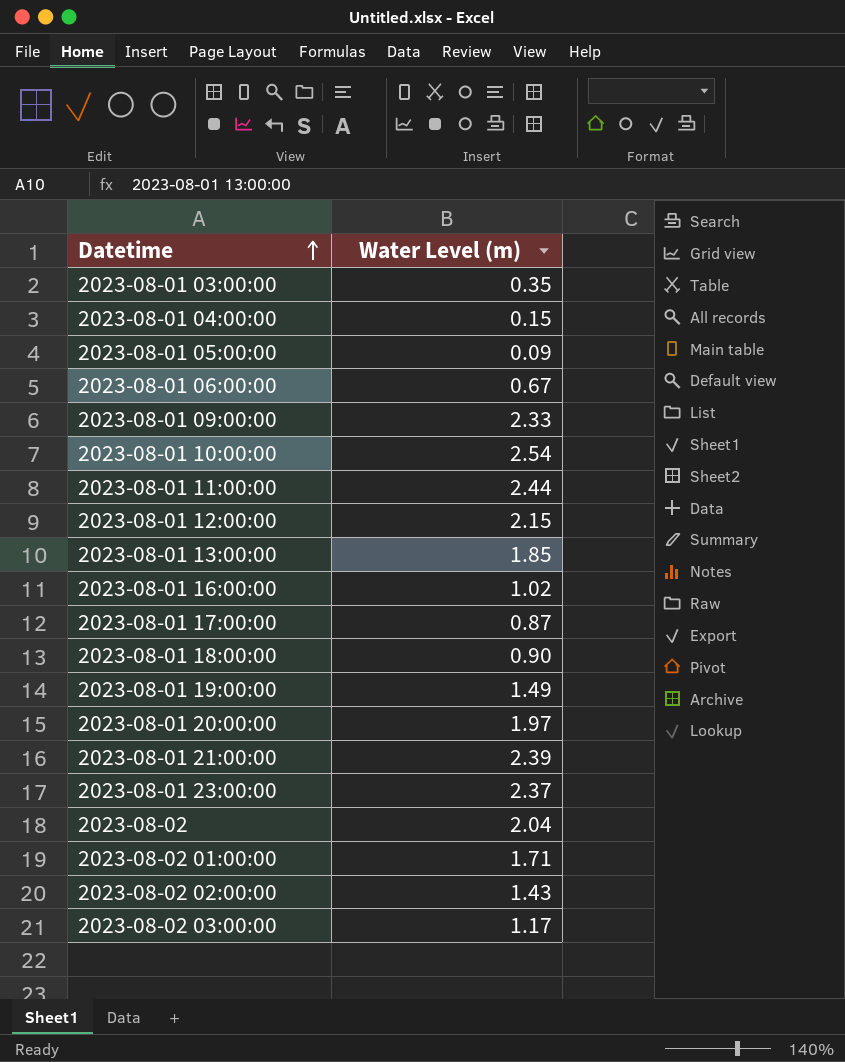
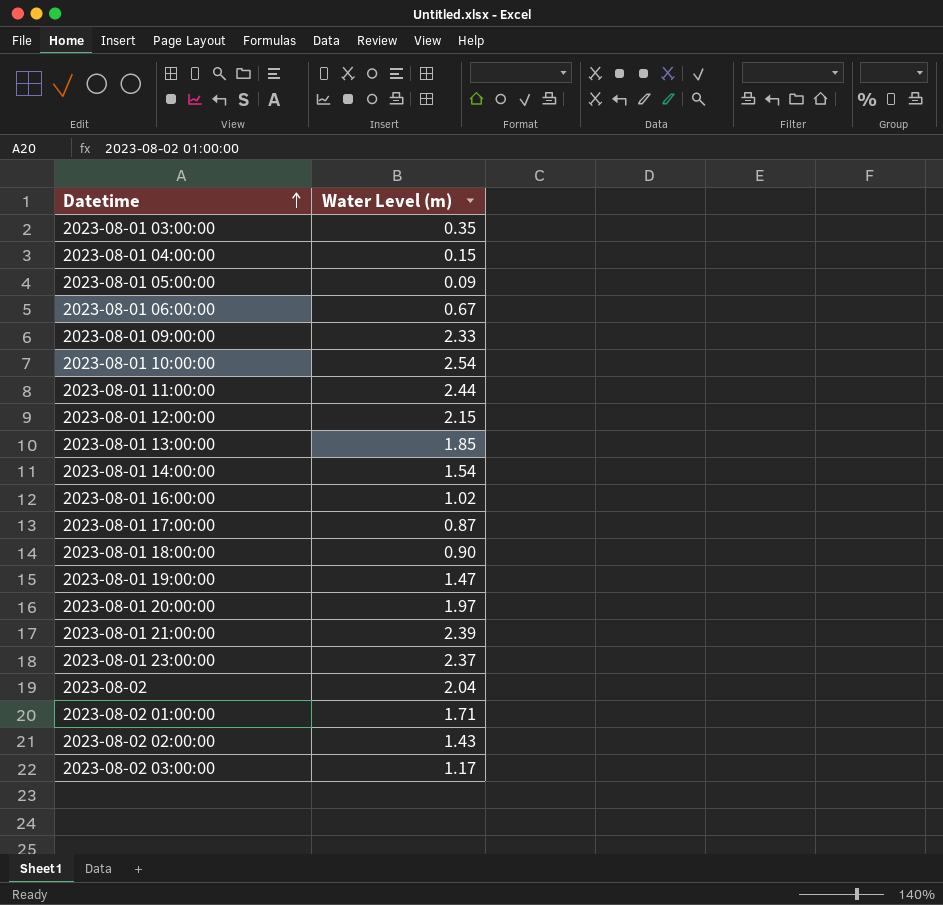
row 2023-08-01 14:00:00: none -> 1.54
2023-08-01 19:00:00 | Water Level (m): 1.49 -> 1.47

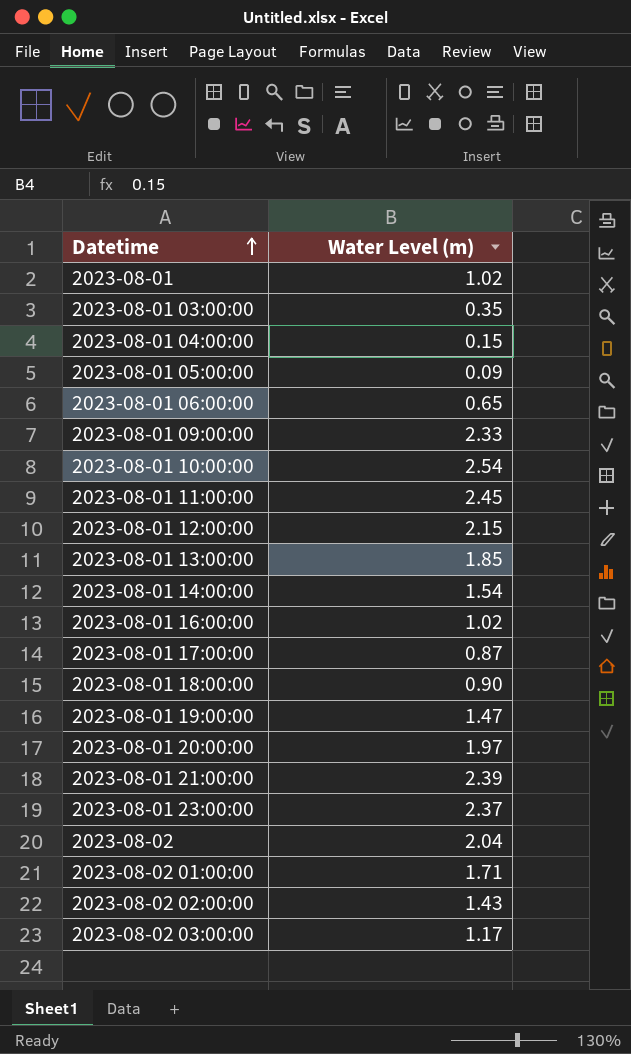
row 2023-08-01: none -> 1.02
2023-08-01 06:00:00 | Water Level (m): 0.67 -> 0.65
2023-08-01 11:00:00 | Water Level (m): 2.44 -> 2.45

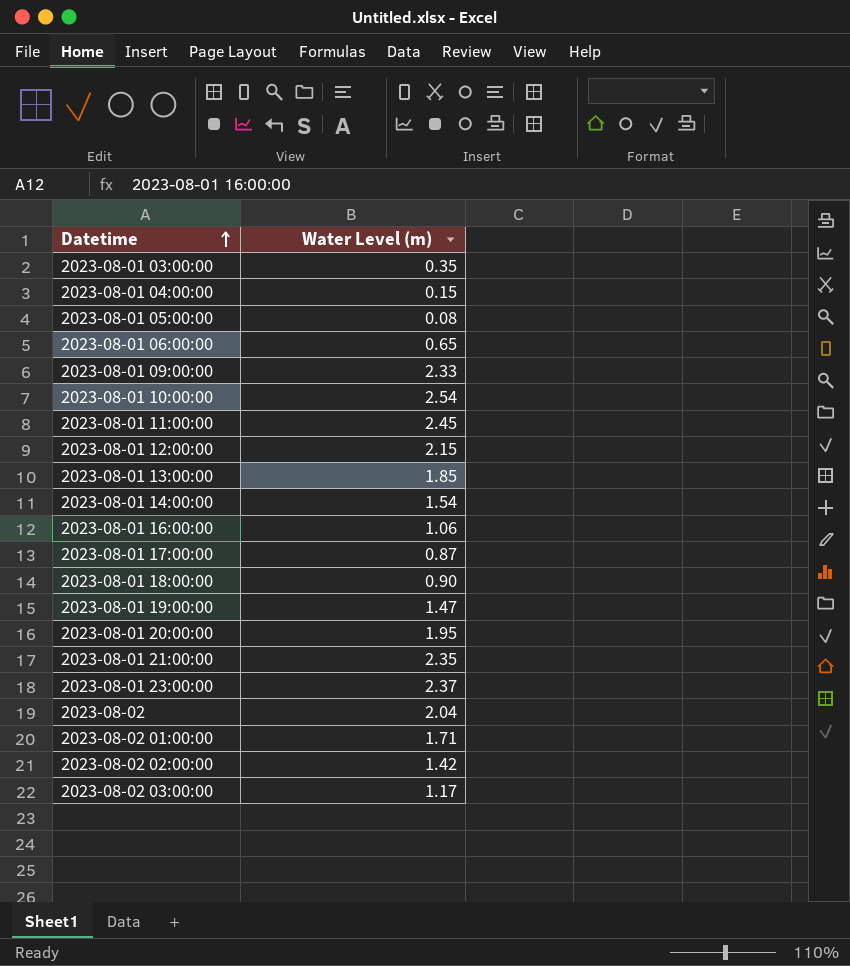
row 2023-08-01: 1.02 -> none
2023-08-01 05:00:00 | Water Level (m): 0.09 -> 0.08
2023-08-01 16:00:00 | Water Level (m): 1.02 -> 1.06
2023-08-01 20:00:00 | Water Level (m): 1.97 -> 1.95
2023-08-01 21:00:00 | Water Level (m): 2.39 -> 2.35
2023-08-02 02:00:00 | Water Level (m): 1.43 -> 1.42

